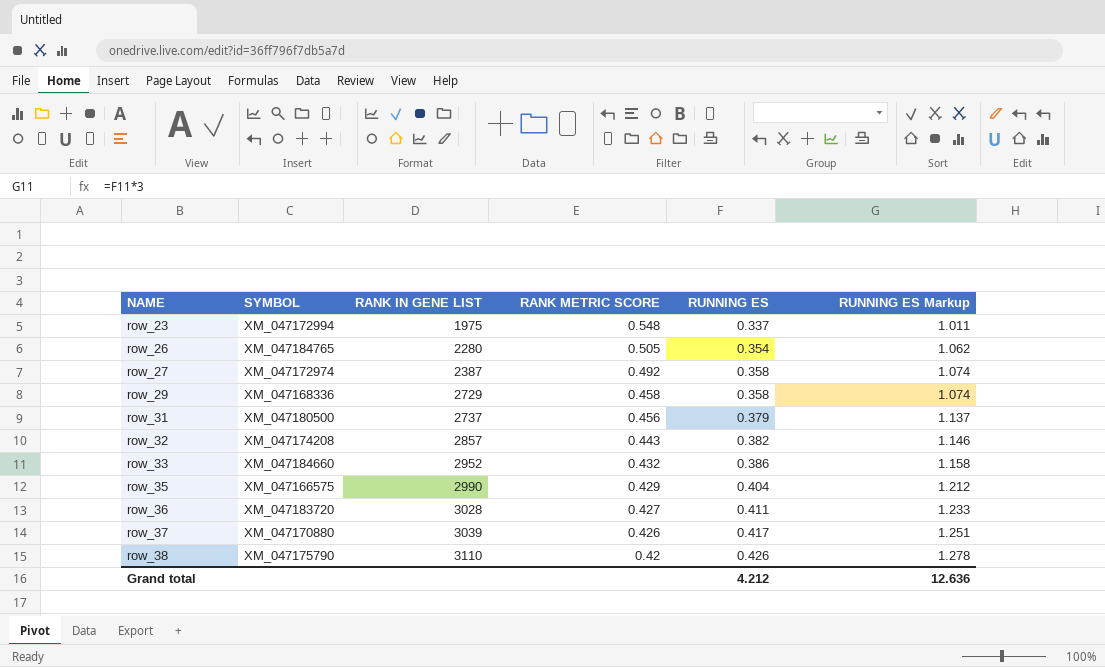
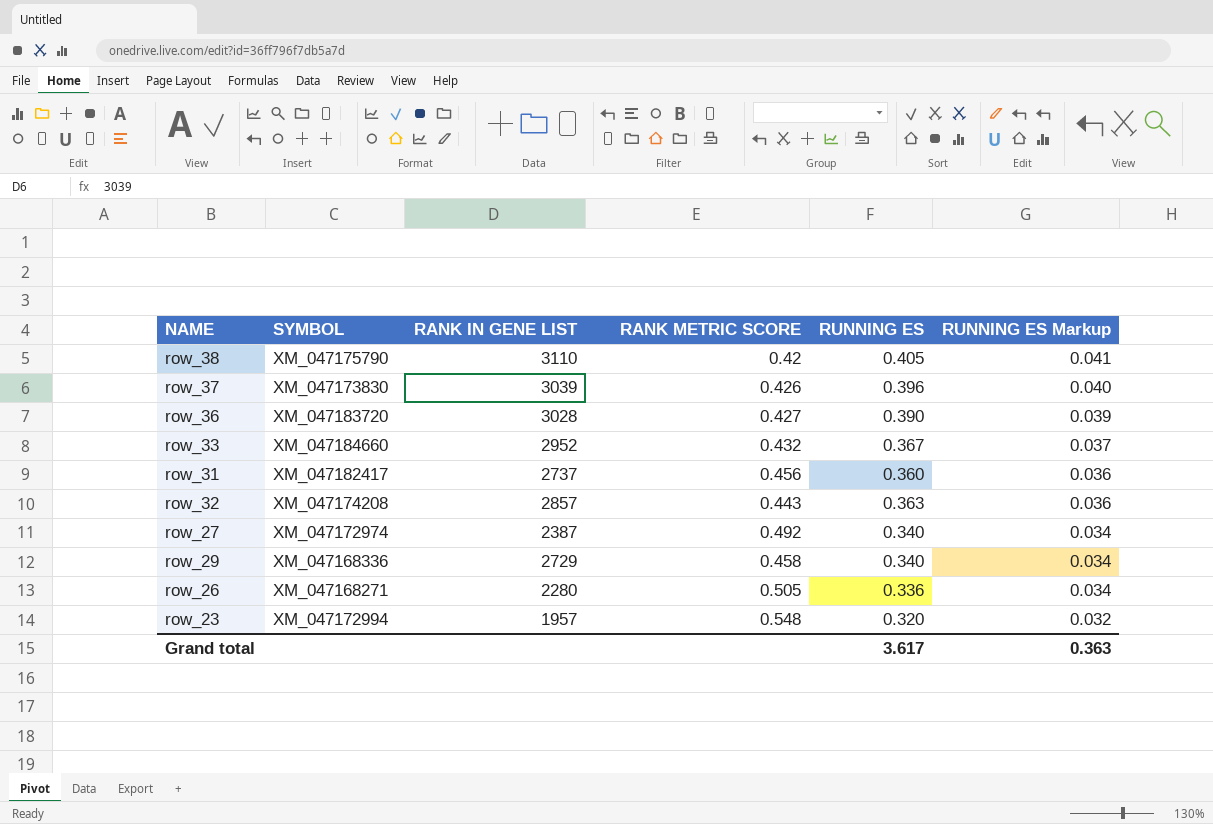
row order: NAME ascending -> RUNNING ES Markup descending
column RUNNING ES Markup | formula: [RUNNING ES] * 3 -> [RUNNING ES] * 0.1
row row_35: XM_047166575 | 2990 | 0.429 | 0.404 | 1.212 -> none
row_38 | RUNNING ES: 0.426 -> 0.405
row_37 | SYMBOL: XM_047170880 -> XM_047173830
row_37 | RUNNING ES: 0.417 -> 0.396
row_36 | RUNNING ES: 0.411 -> 0.390
row_33 | RUNNING ES: 0.386 -> 0.367
row_31 | SYMBOL: XM_047180500 -> XM_047182417
row_31 | RUNNING ES: 0.379 -> 0.360
row_32 | RUNNING ES: 0.382 -> 0.363
row_27 | RUNNING ES: 0.358 -> 0.340
row_29 | RUNNING ES: 0.358 -> 0.340
row_26 | SYMBOL: XM_047184765 -> XM_047168271
row_26 | RUNNING ES: 0.354 -> 0.336
row_23 | RANK IN GENE LIST: 1975 -> 1957
row_23 | RUNNING ES: 0.337 -> 0.320
Grand total | RUNNING ES: 4.212 -> 3.617
Grand total | RUNNING ES Markup: 12.636 -> 0.363

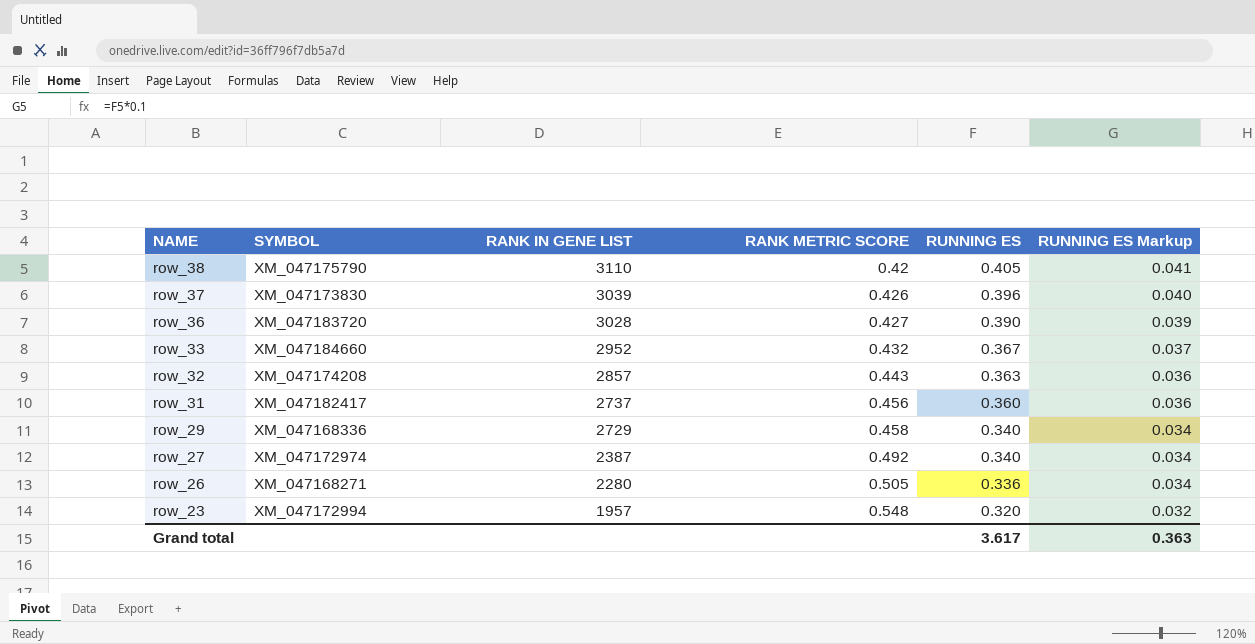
row order: RUNNING ES Markup descending -> NAME descending

